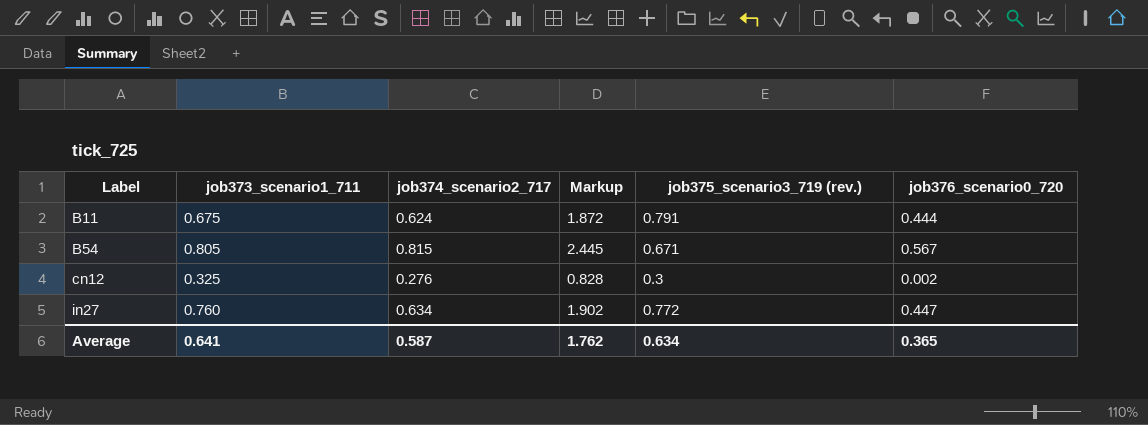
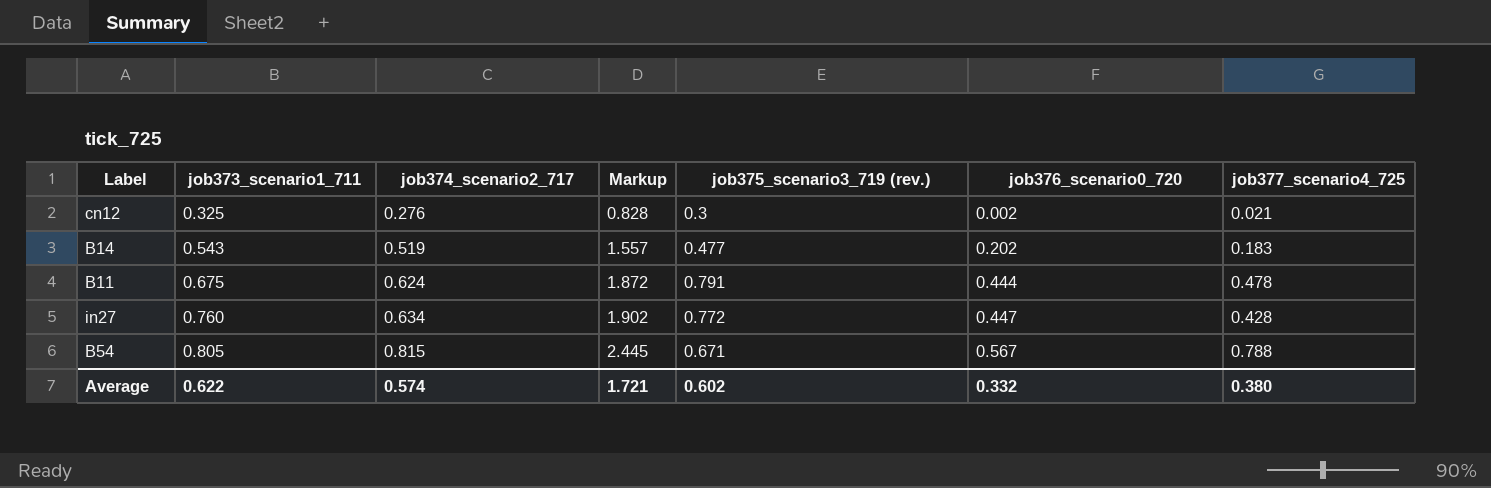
row order: Label ascending -> job373_scenario1_711 ascending
column job377_scenario4_725 | position: none -> 7
row B14: none -> 0.543 | 0.519 | 1.557 | 0.477 | 0.202 | 0.183
Average | job373_scenario1_711: 0.641 -> 0.622
Average | job374_scenario2_717: 0.587 -> 0.574
Average | Markup: 1.762 -> 1.721
Average | job375_scenario3_719 (rev.): 0.634 -> 0.602
Average | job376_scenario0_720: 0.365 -> 0.332

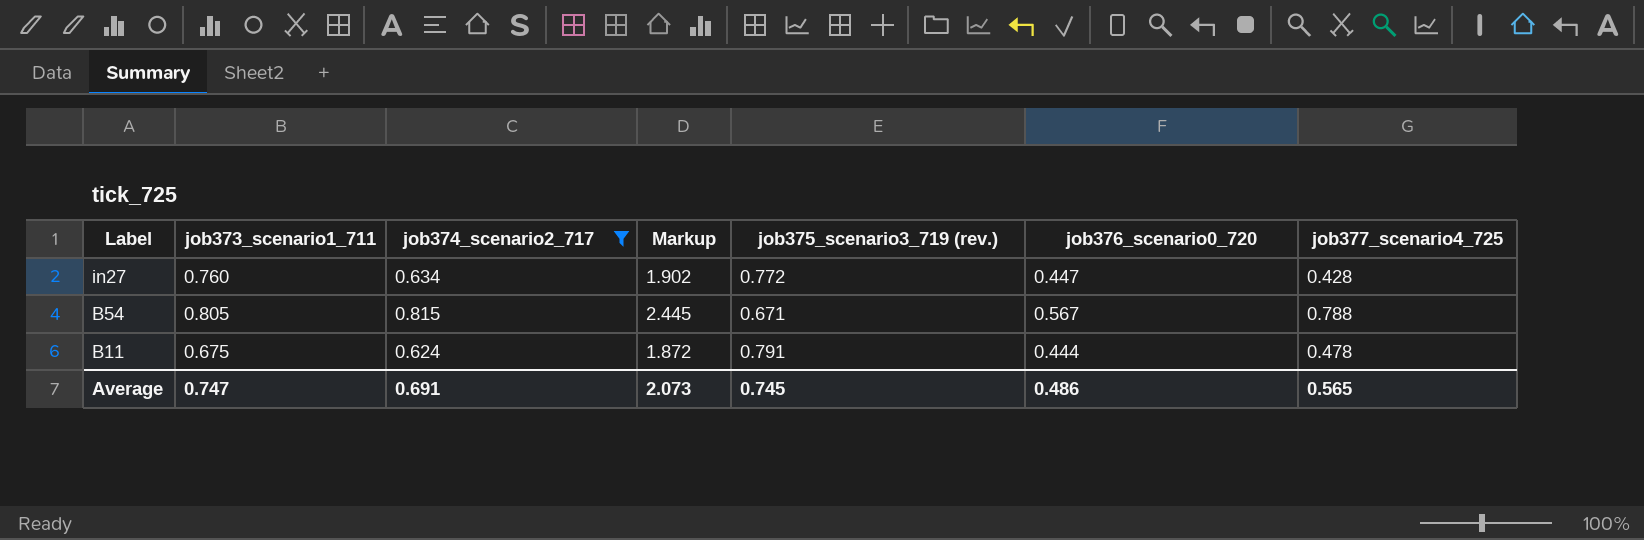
filter: none -> job374_scenario2_717 >= 0.624
row order: job373_scenario1_711 ascending -> Label descending
Average | job373_scenario1_711: 0.622 -> 0.747
Average | job374_scenario2_717: 0.574 -> 0.691
Average | Markup: 1.721 -> 2.073
Average | job375_scenario3_719 (rev.): 0.602 -> 0.745
Average | job376_scenario0_720: 0.332 -> 0.486
Average | job377_scenario4_725: 0.380 -> 0.565

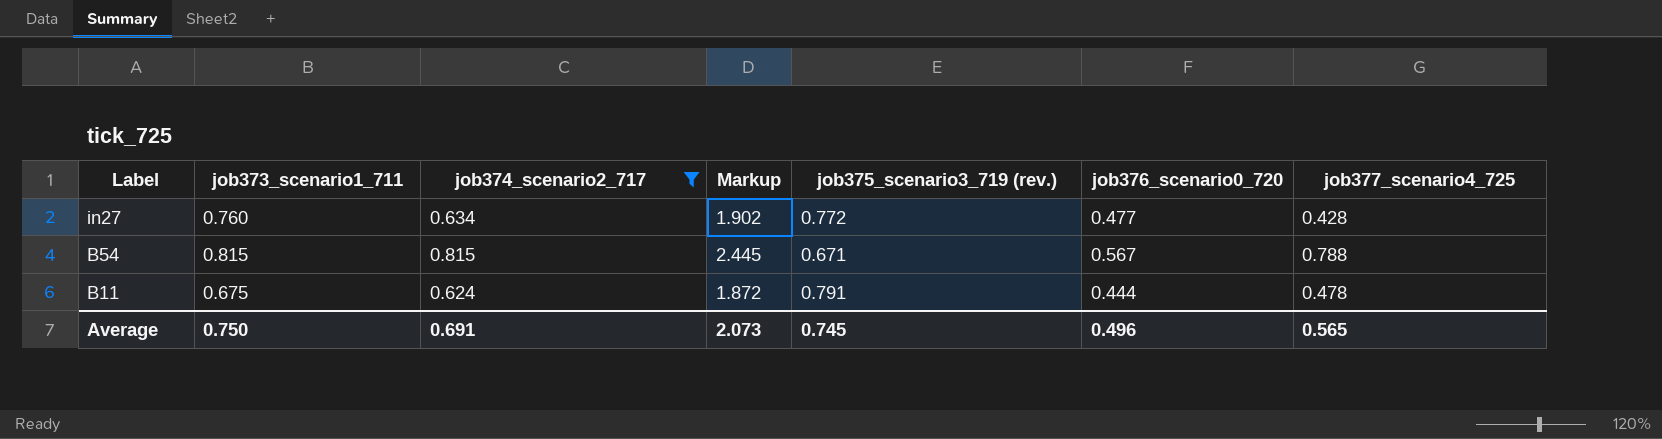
in27 | job376_scenario0_720: 0.447 -> 0.477
B54 | job373_scenario1_711: 0.805 -> 0.815
Average | job373_scenario1_711: 0.747 -> 0.750
Average | job376_scenario0_720: 0.486 -> 0.496

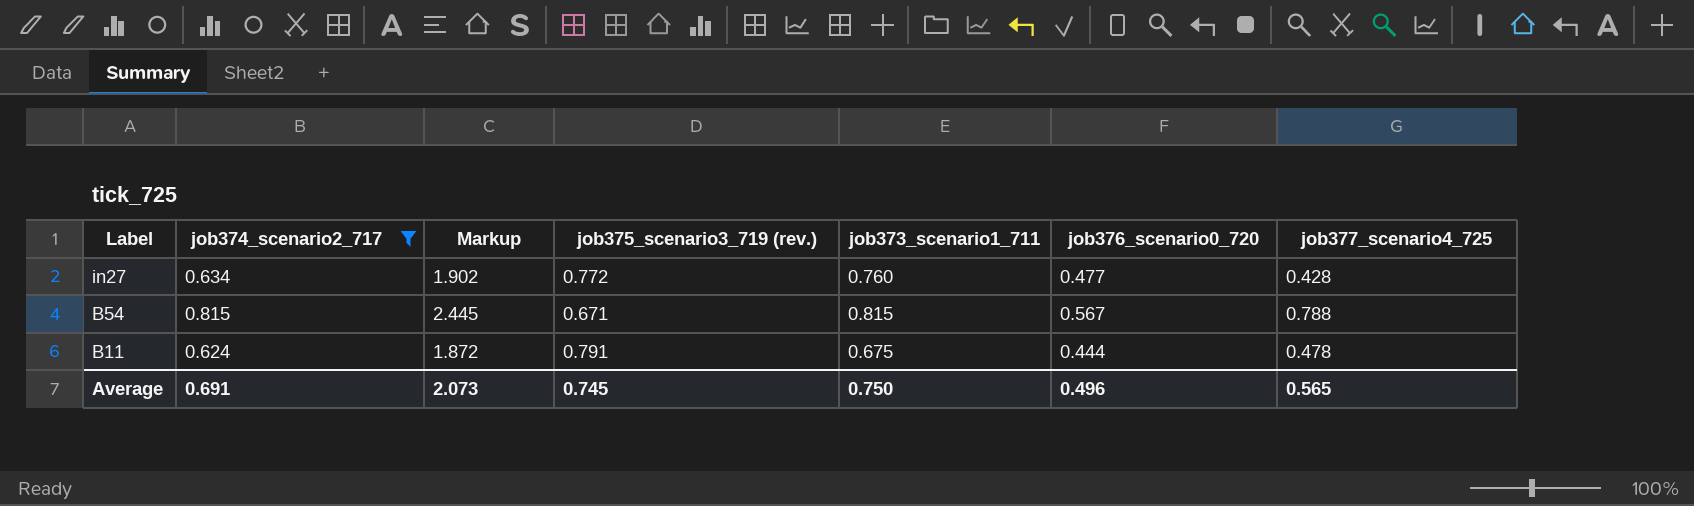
column job373_scenario1_711 | position: 2 -> 5

